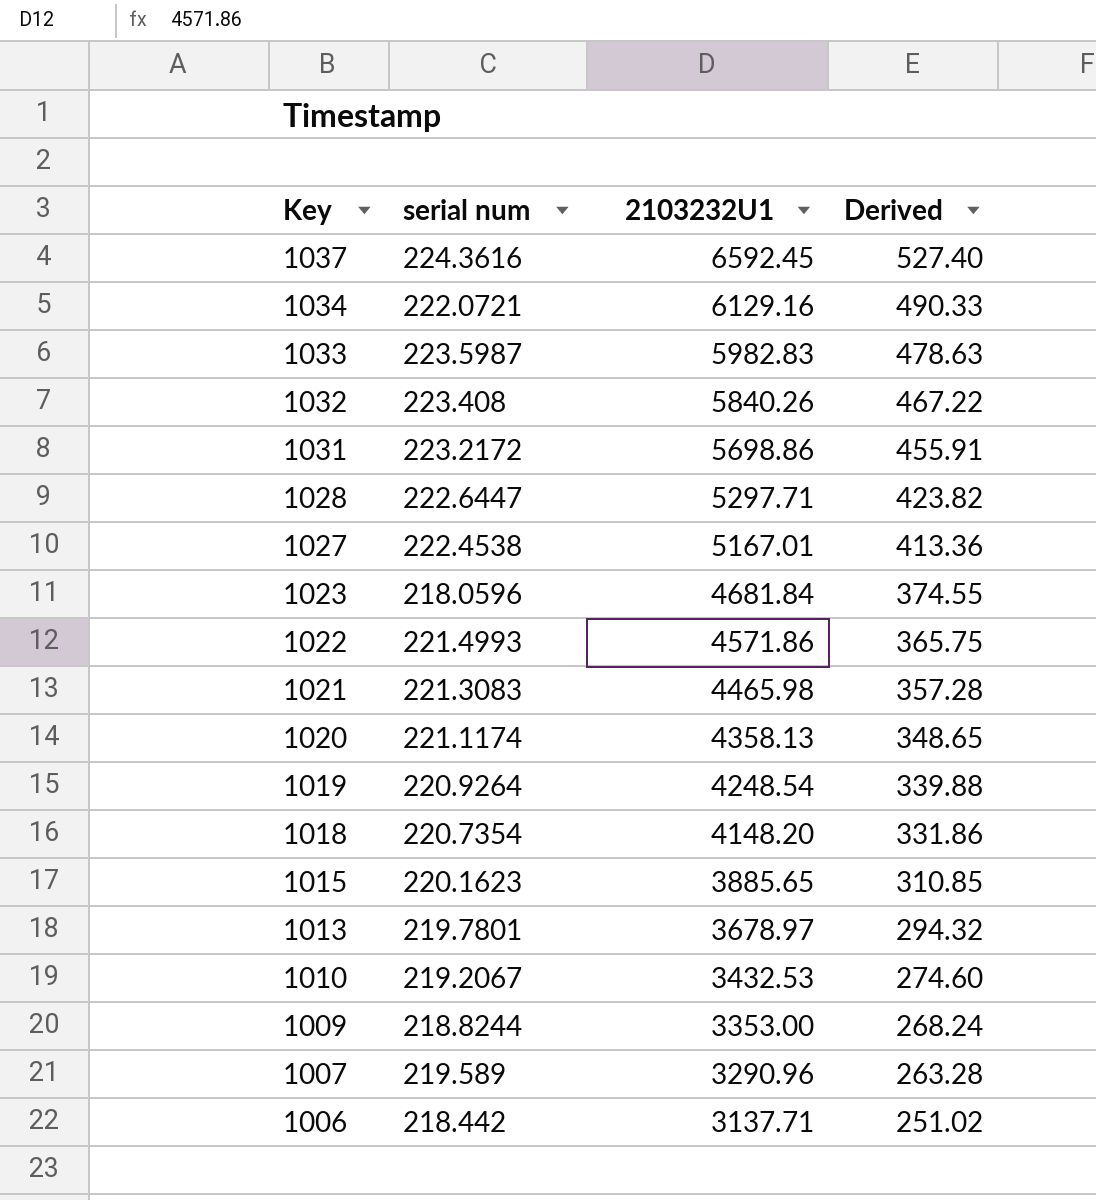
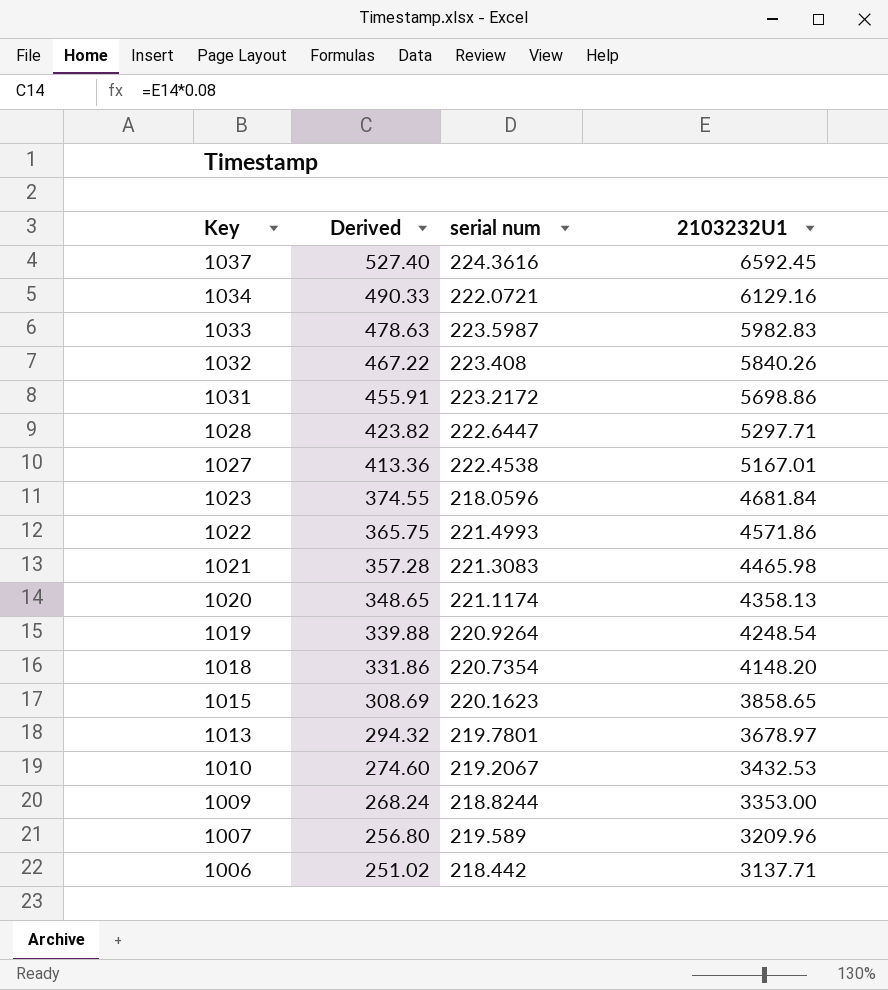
column Derived | position: 4 -> 2
1015 | Derived: 310.85 -> 308.69
1015 | 2103232U1: 3885.65 -> 3858.65
1007 | Derived: 263.28 -> 256.80
1007 | 2103232U1: 3290.96 -> 3209.96

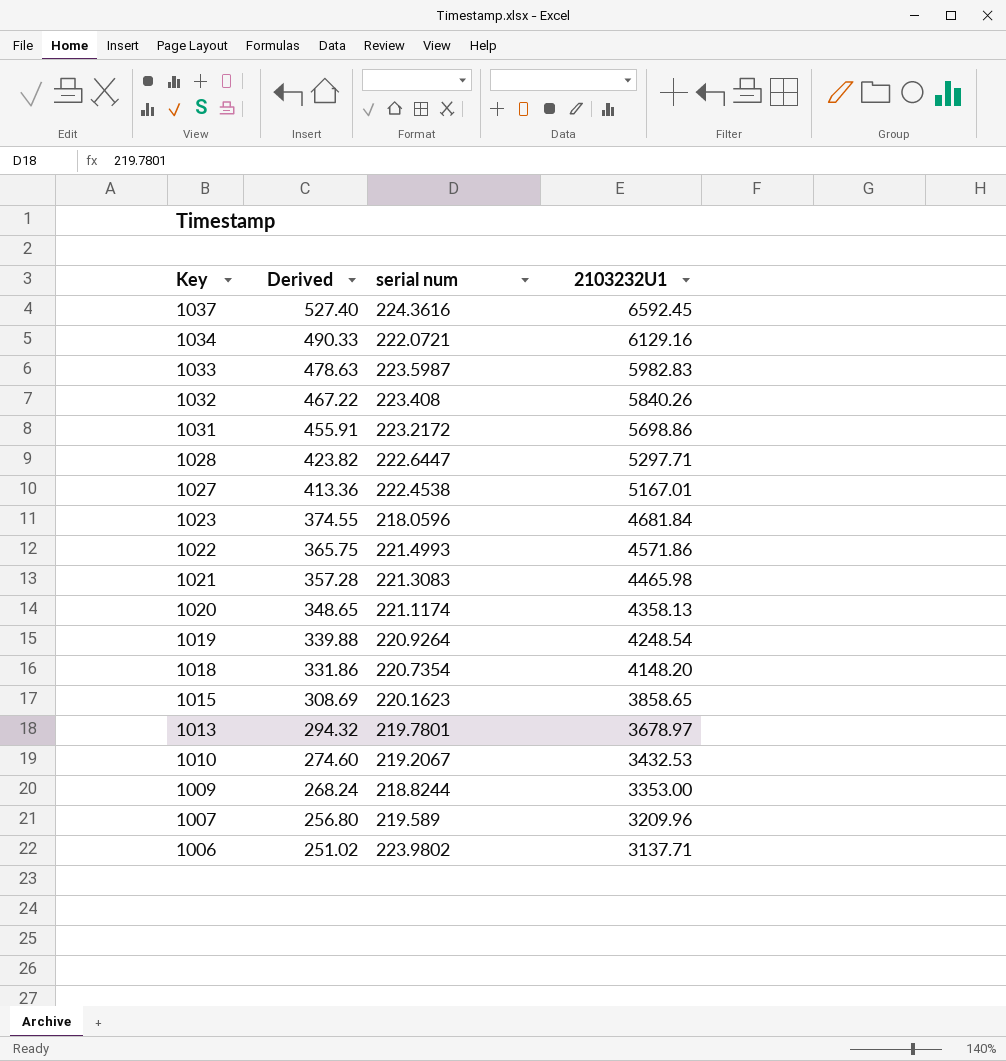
1006 | serial num: 218.442 -> 223.9802

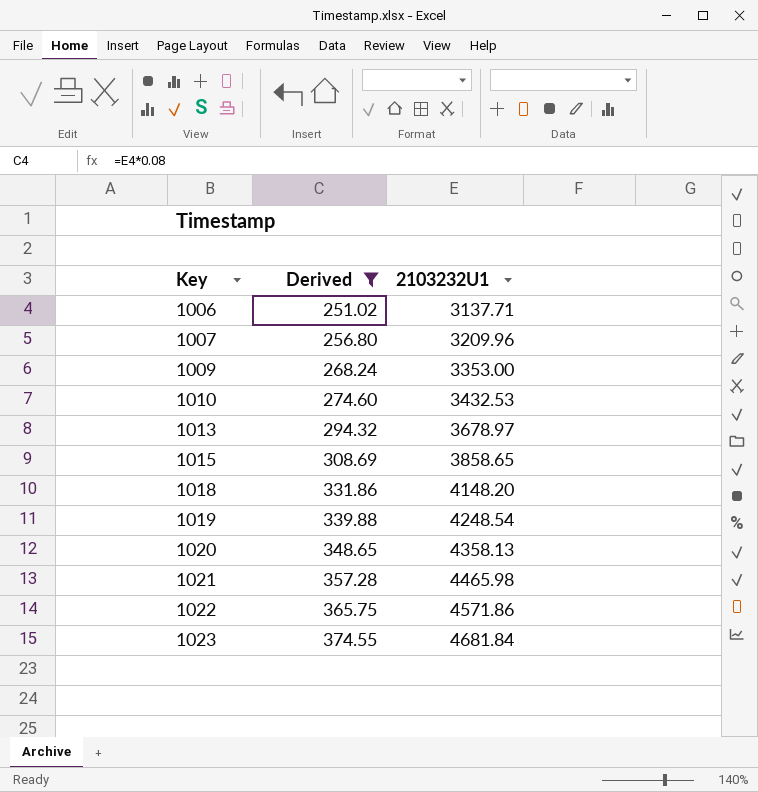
filter: none -> Derived <= 374.55
row order: Key descending -> Key ascending
column serial num | position: 3 -> none

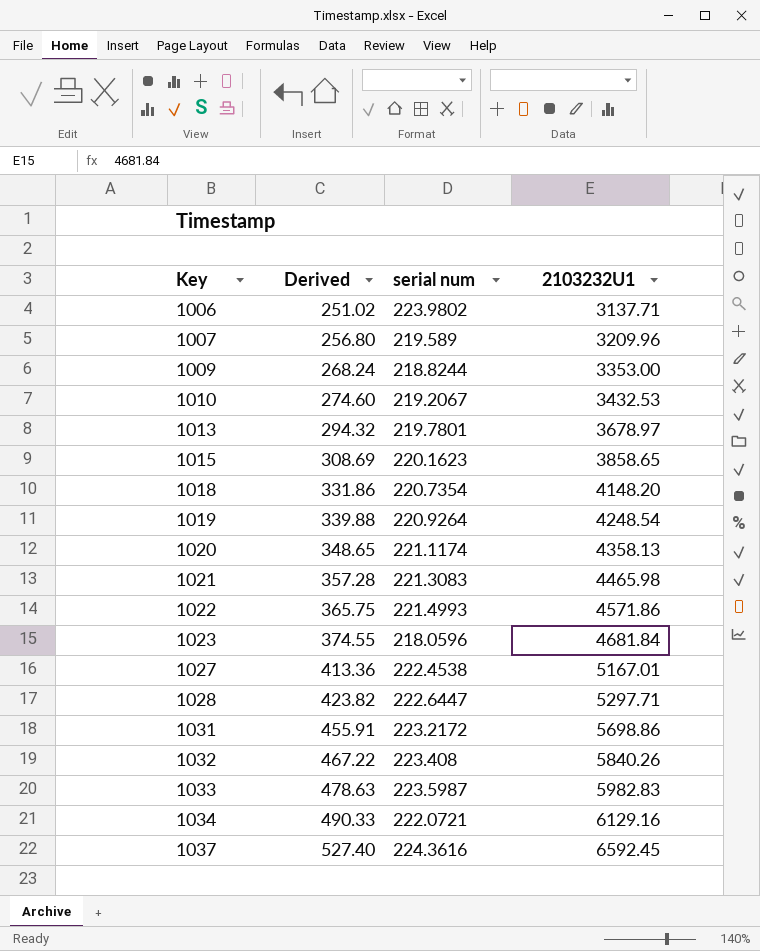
filter: Derived <= 374.55 -> none
column serial num | position: none -> 3

